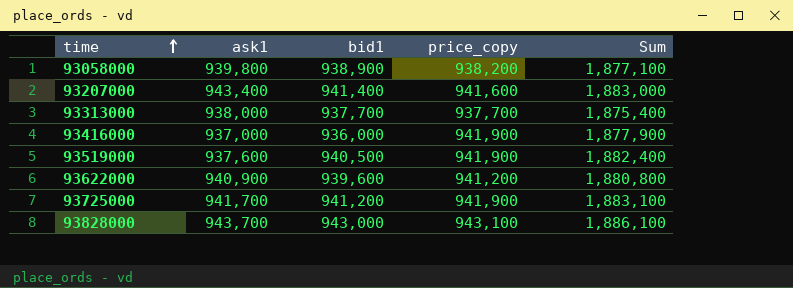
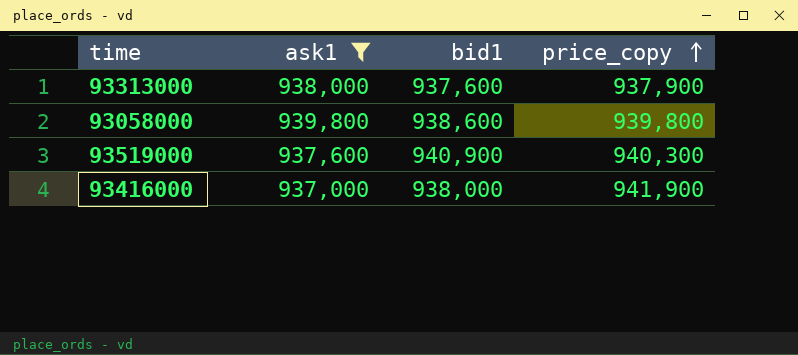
filter: none -> ask1 <= 939,800
row order: time ascending -> price_copy ascending
column Sum | formula: [bid1] + [price_copy] -> none
93313000 | bid1: 937,700 -> 937,600
93313000 | price_copy: 937,700 -> 937,900
93058000 | bid1: 938,900 -> 938,600
93058000 | price_copy: 938,200 -> 939,800
93519000 | bid1: 940,500 -> 940,900
93519000 | price_copy: 941,900 -> 940,300
93416000 | bid1: 936,000 -> 938,000

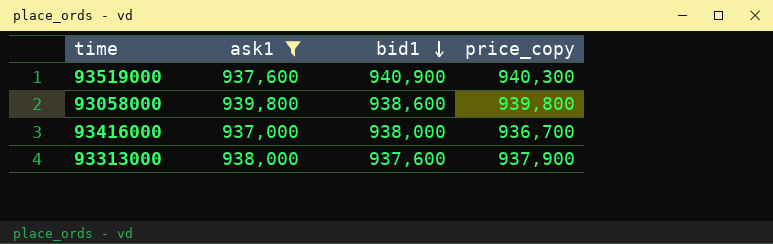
row order: price_copy ascending -> bid1 descending
93416000 | price_copy: 941,900 -> 936,700

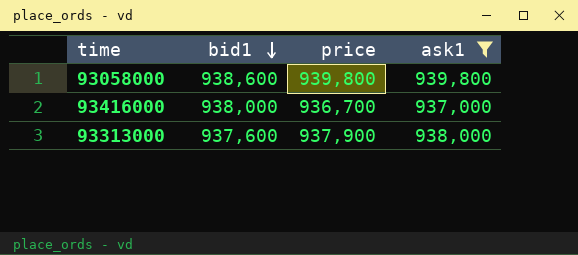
column name: price_copy -> price
column ask1 | position: 2 -> 4
row 93519000: 937,600 | 940,900 | 940,300 -> none

